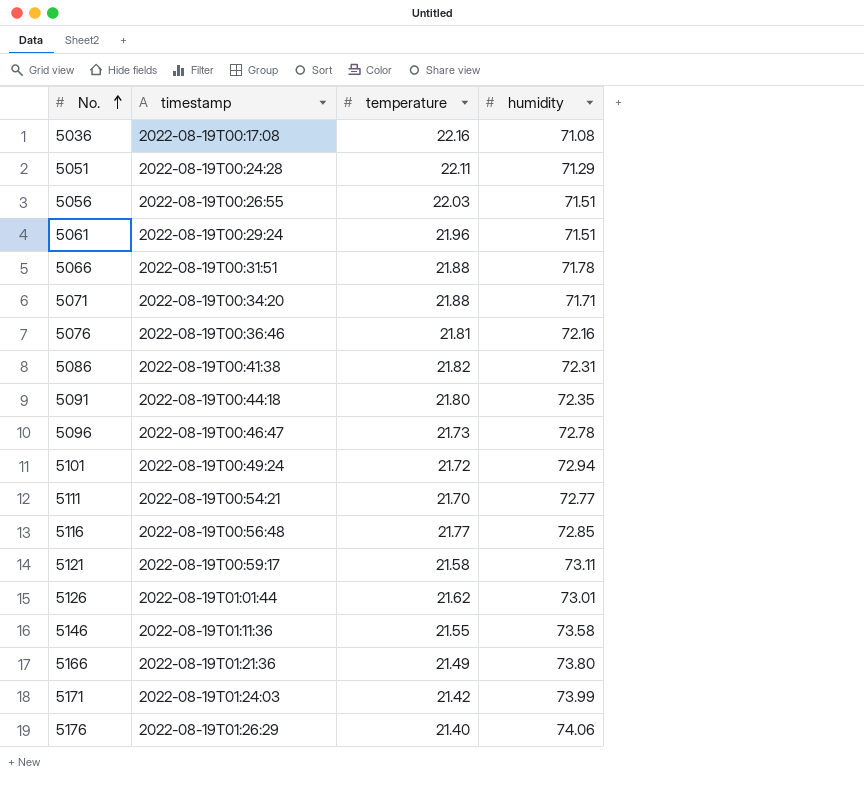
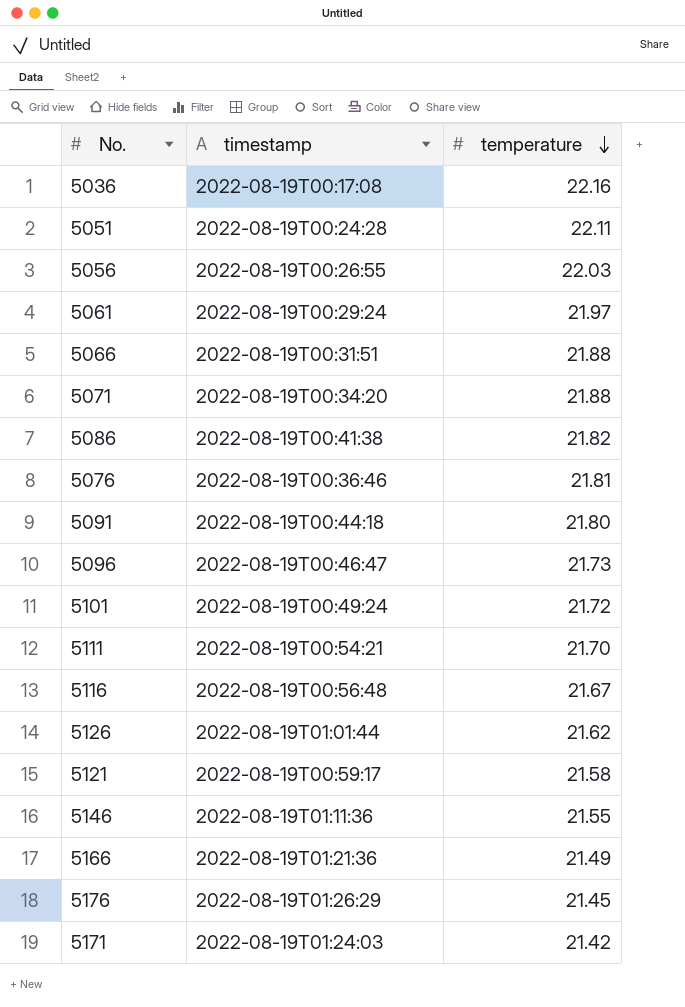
row order: No. ascending -> temperature descending
column humidity | position: 4 -> none
5061 | temperature: 21.96 -> 21.97
5116 | temperature: 21.77 -> 21.67
5176 | temperature: 21.40 -> 21.45

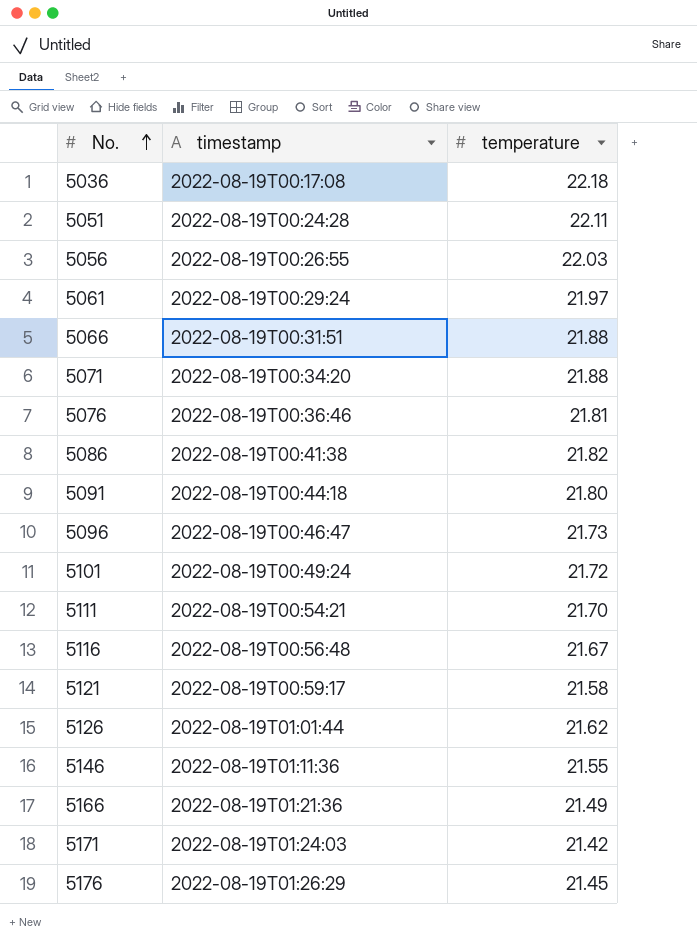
row order: temperature descending -> No. ascending
5036 | temperature: 22.16 -> 22.18

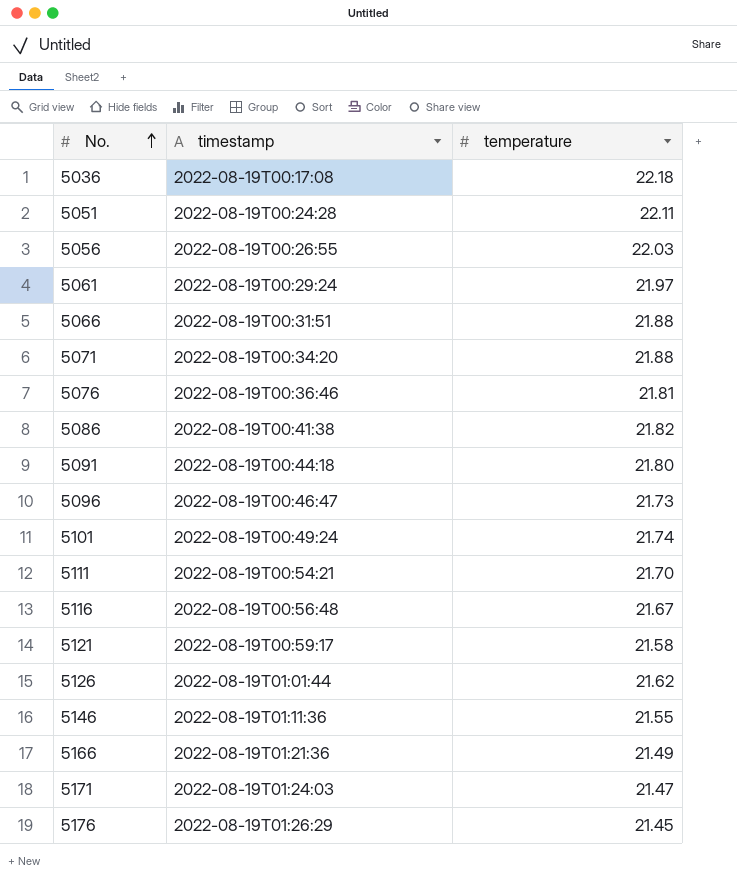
5101 | temperature: 21.72 -> 21.74
5171 | temperature: 21.42 -> 21.47

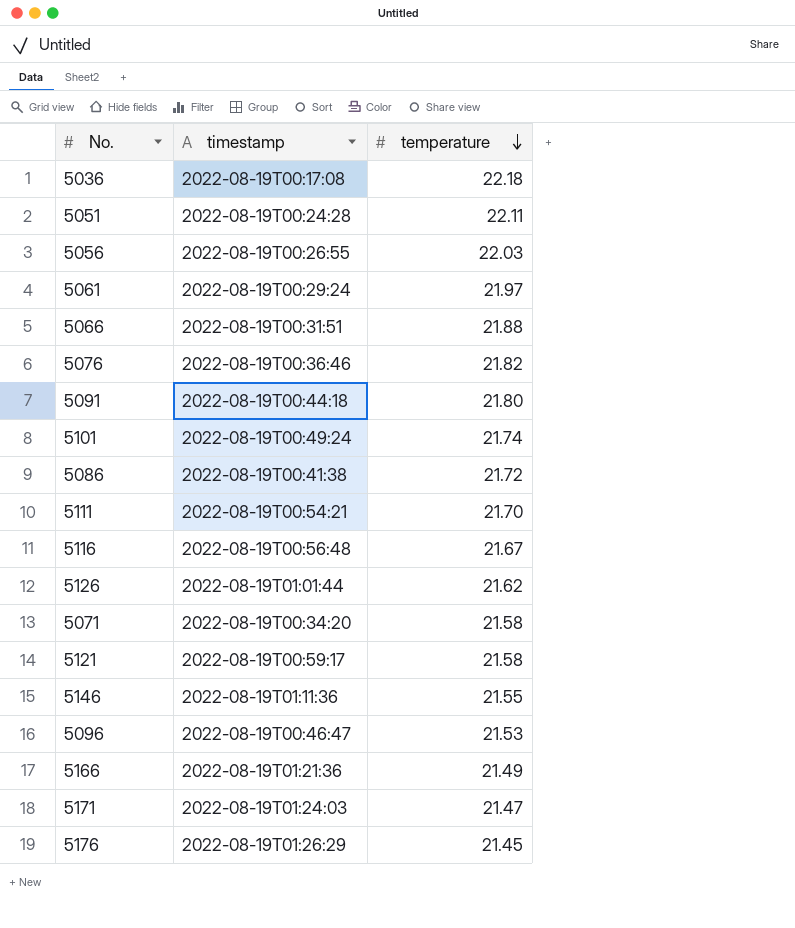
row order: No. ascending -> temperature descending
5076 | temperature: 21.81 -> 21.82
5086 | temperature: 21.82 -> 21.72
5071 | temperature: 21.88 -> 21.58
5096 | temperature: 21.73 -> 21.53

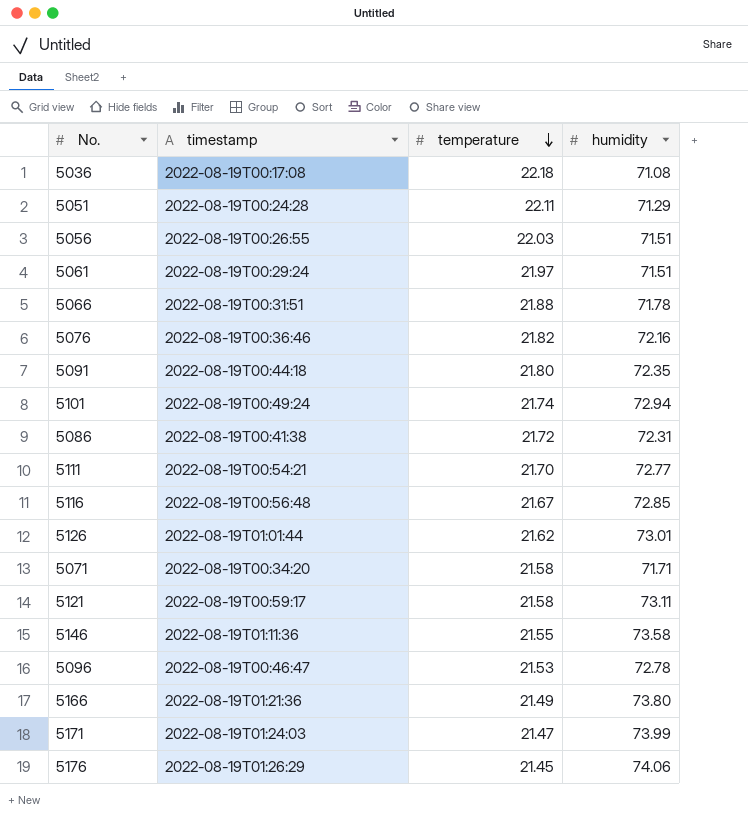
column humidity | position: none -> 4

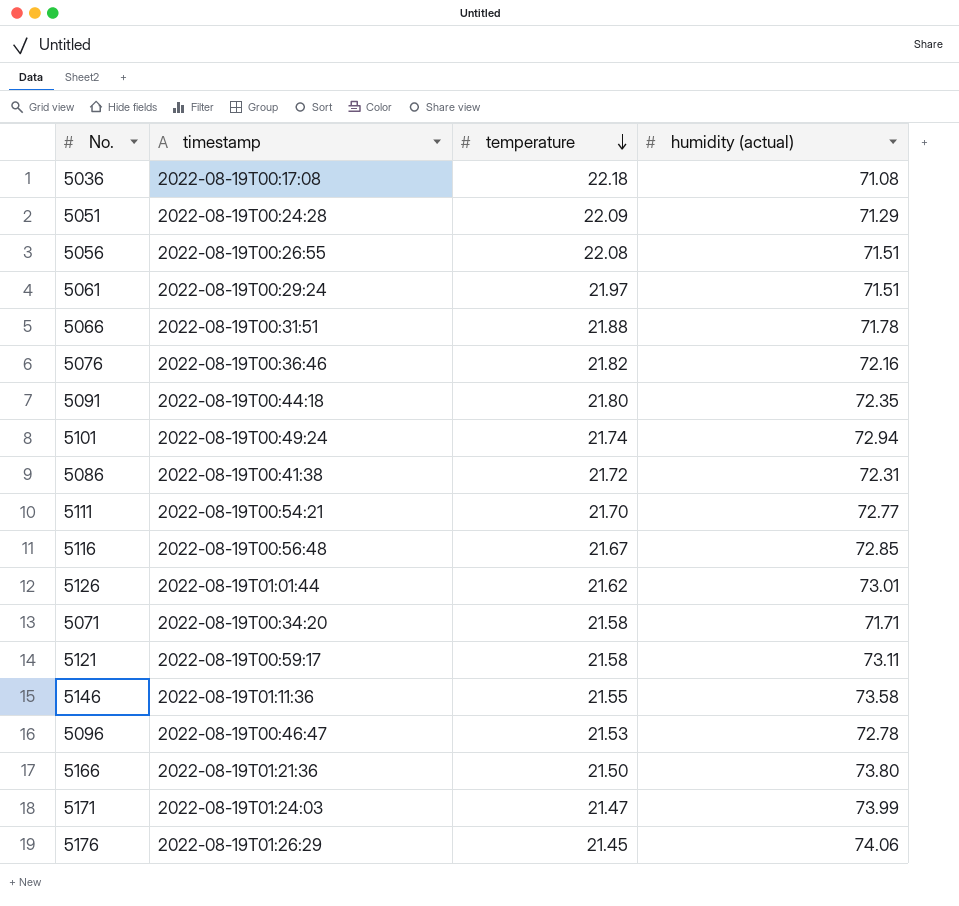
column name: humidity -> humidity (actual)
5051 | temperature: 22.11 -> 22.09
5056 | temperature: 22.03 -> 22.08
5166 | temperature: 21.49 -> 21.50

